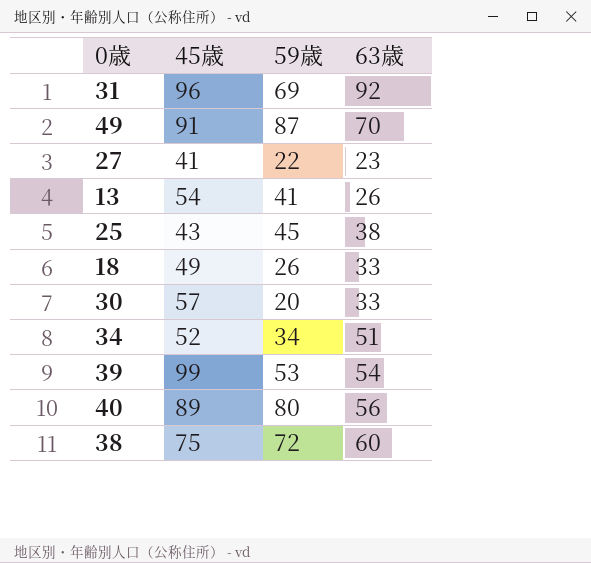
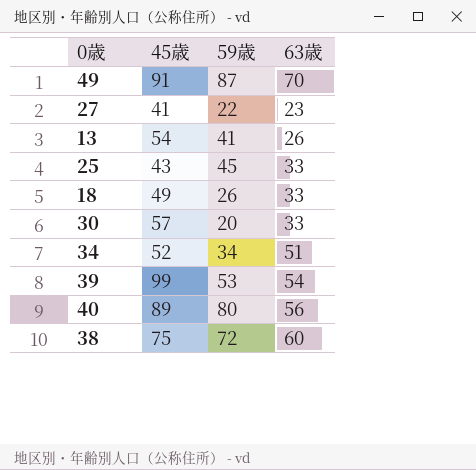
row 31: 96 | 69 | 92 -> none
25 | 63歳: 38 -> 33

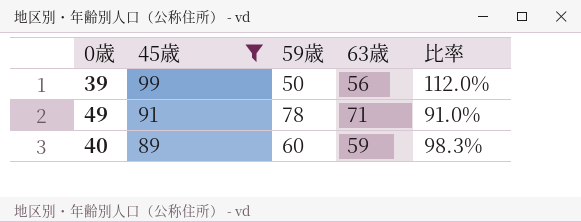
filter: none -> 45歳 >= 89
row order: none -> 45歳 descending
column 比率 | formula: none -> [63歳] / [59歳]
39 | 59歳: 53 -> 50
39 | 63歳: 54 -> 56
49 | 59歳: 87 -> 78
49 | 63歳: 70 -> 71
40 | 59歳: 80 -> 60
40 | 63歳: 56 -> 59

